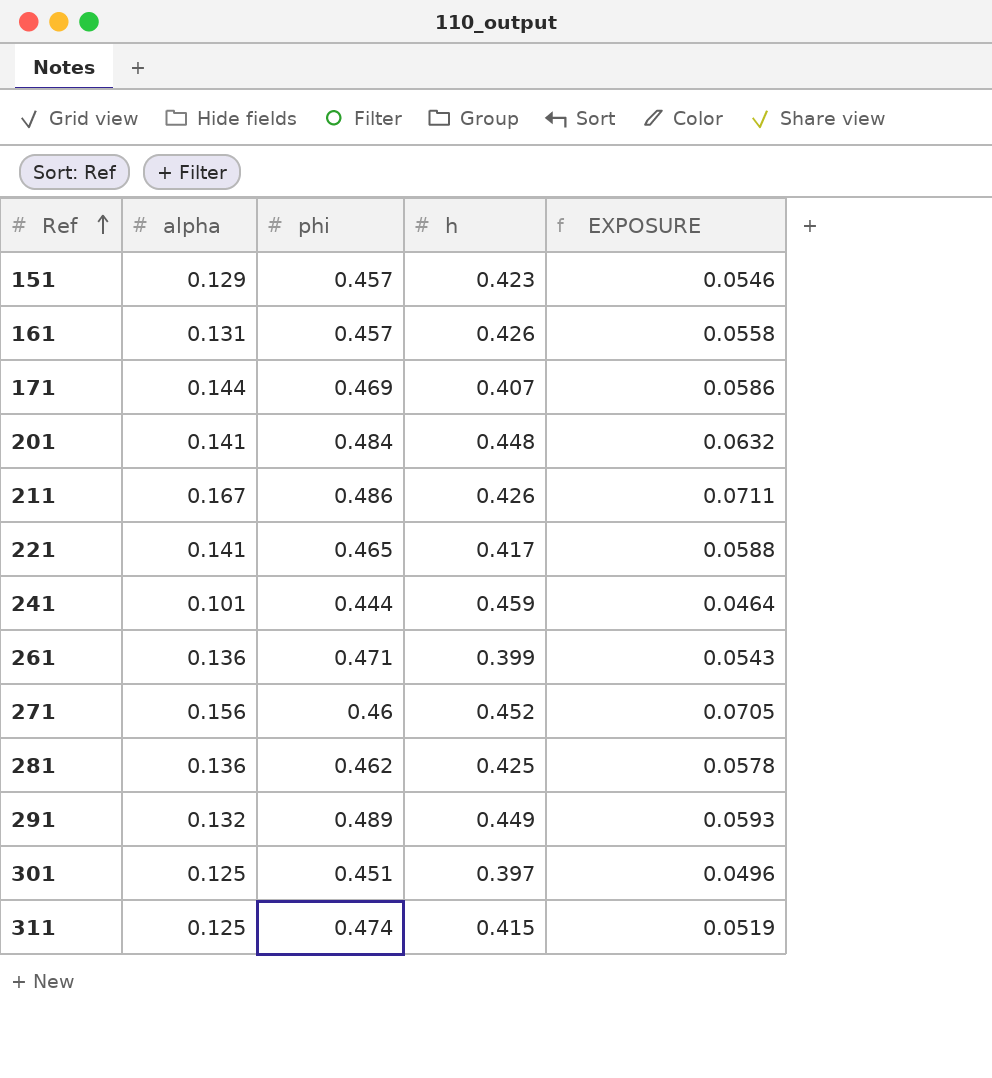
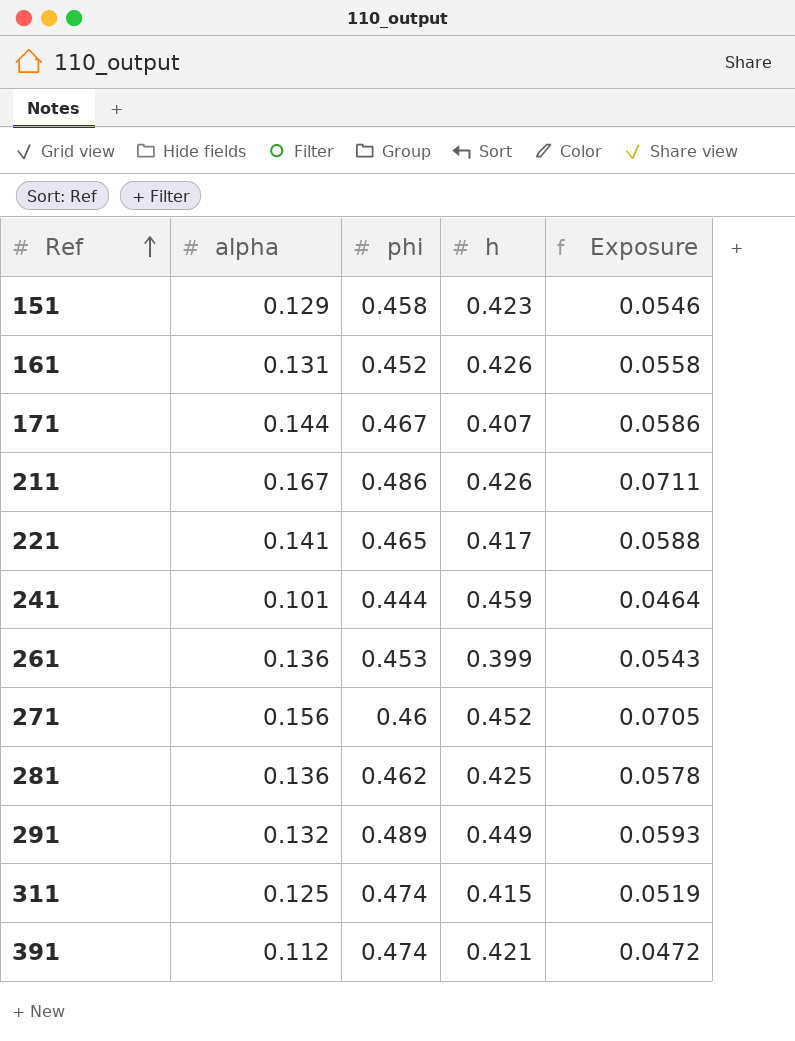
column name: EXPOSURE -> Exposure
row 201: 0.141 | 0.484 | 0.448 | 0.0632 -> none
row 301: 0.125 | 0.451 | 0.397 | 0.0496 -> none
151 | phi: 0.457 -> 0.458
161 | phi: 0.457 -> 0.452
171 | phi: 0.469 -> 0.467
261 | phi: 0.471 -> 0.453
row 391: none -> 0.112 | 0.474 | 0.421 | 0.0472

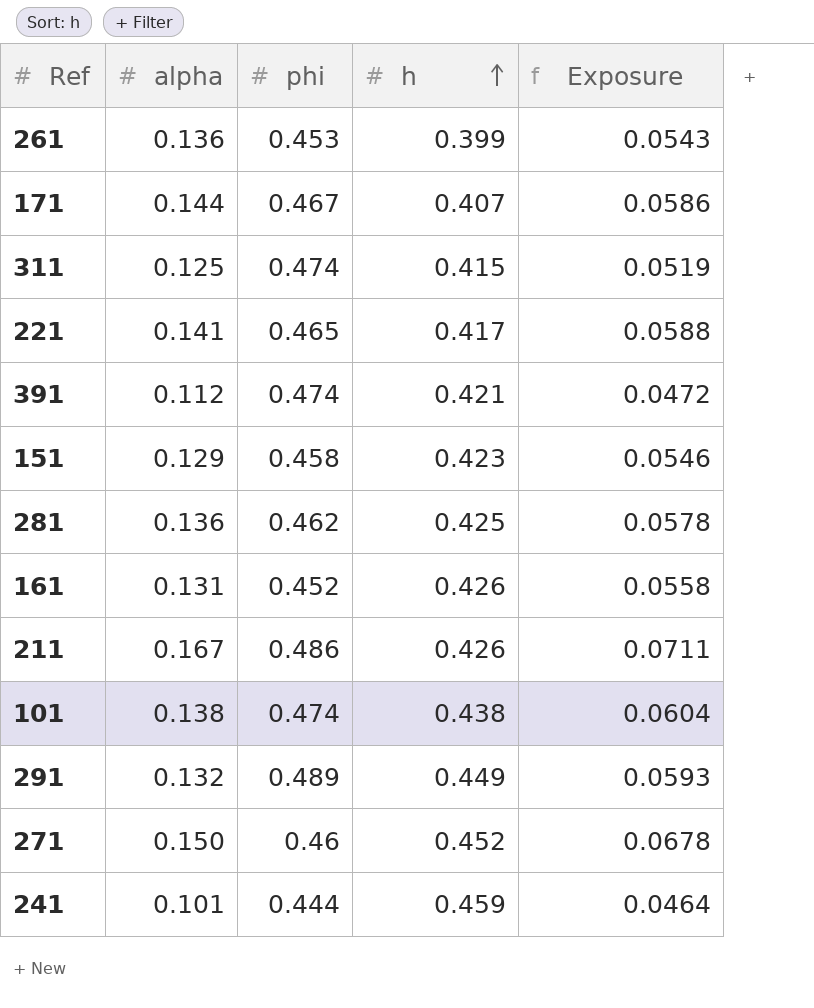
row order: Ref ascending -> h ascending
row 101: none -> 0.138 | 0.474 | 0.438 | 0.0604
271 | alpha: 0.156 -> 0.150
271 | Exposure: 0.0705 -> 0.0678

